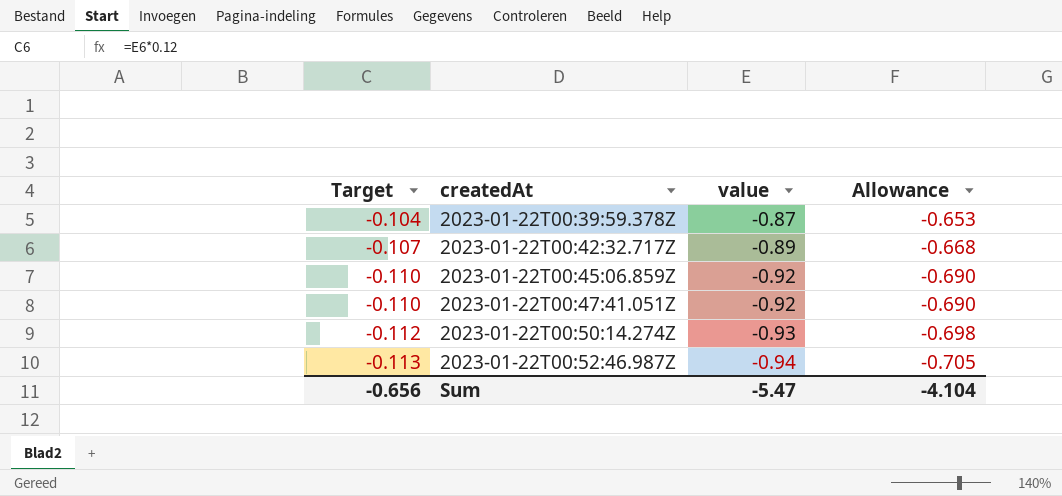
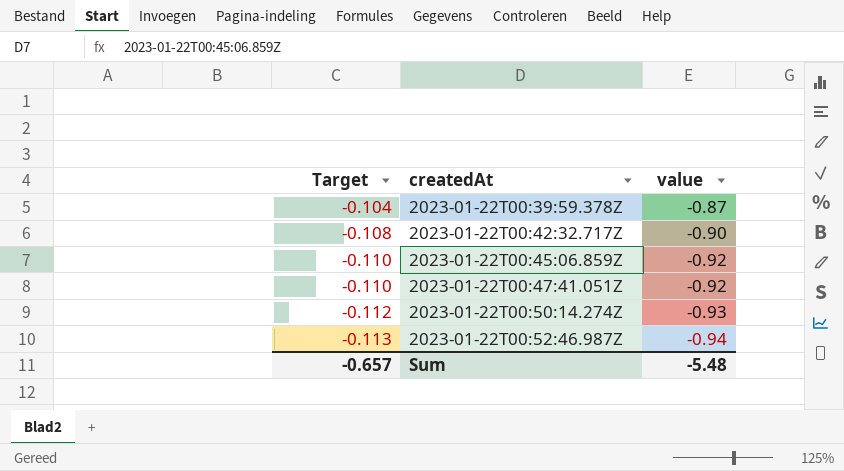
column Allowance | formula: [value] * 0.75 -> none
2023-01-22T00:42:32.717Z | Target: -0.107 -> -0.108
2023-01-22T00:42:32.717Z | value: -0.89 -> -0.90
Sum | Target: -0.656 -> -0.657
Sum | value: -5.47 -> -5.48

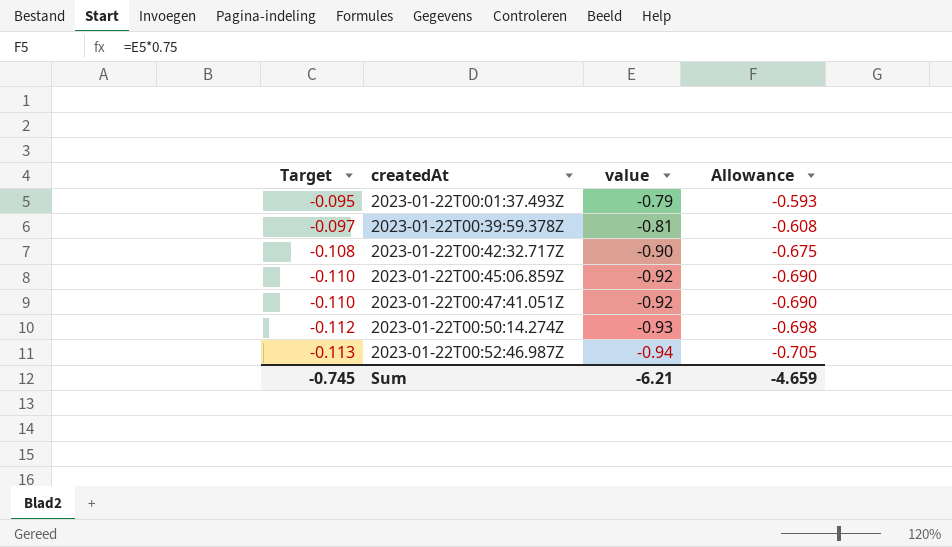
column Allowance | formula: none -> [value] * 0.75
row 2023-01-22T00:01:37.493Z: none -> -0.095 | -0.79 | -0.593
2023-01-22T00:39:59.378Z | Target: -0.104 -> -0.097
2023-01-22T00:39:59.378Z | value: -0.87 -> -0.81
Sum | Target: -0.657 -> -0.745
Sum | value: -5.48 -> -6.21

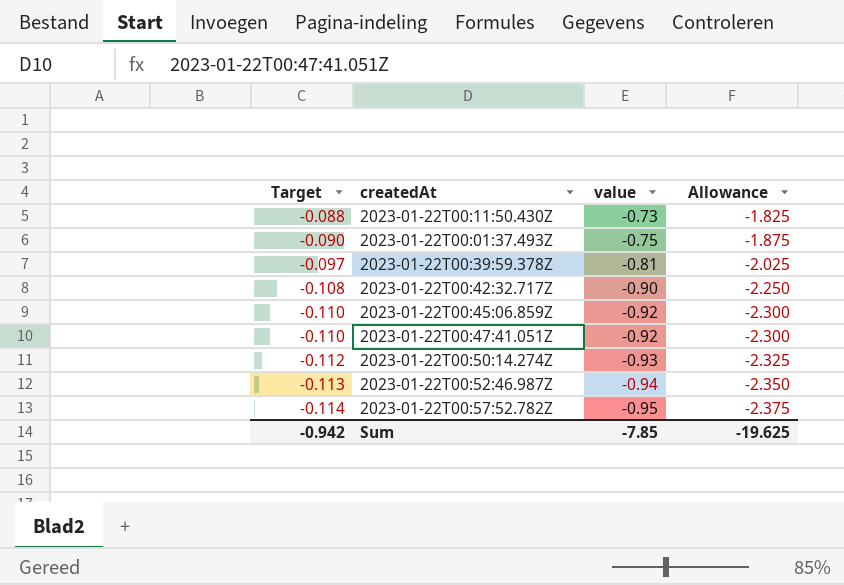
column Allowance | formula: [value] * 0.75 -> [value] * 2.5
row 2023-01-22T00:11:50.430Z: none -> -0.088 | -0.73 | -1.825
2023-01-22T00:01:37.493Z | Target: -0.095 -> -0.090
2023-01-22T00:01:37.493Z | value: -0.79 -> -0.75
row 2023-01-22T00:57:52.782Z: none -> -0.114 | -0.95 | -2.375
Sum | Target: -0.745 -> -0.942
Sum | value: -6.21 -> -7.85
Sum | Allowance: -4.659 -> -19.625

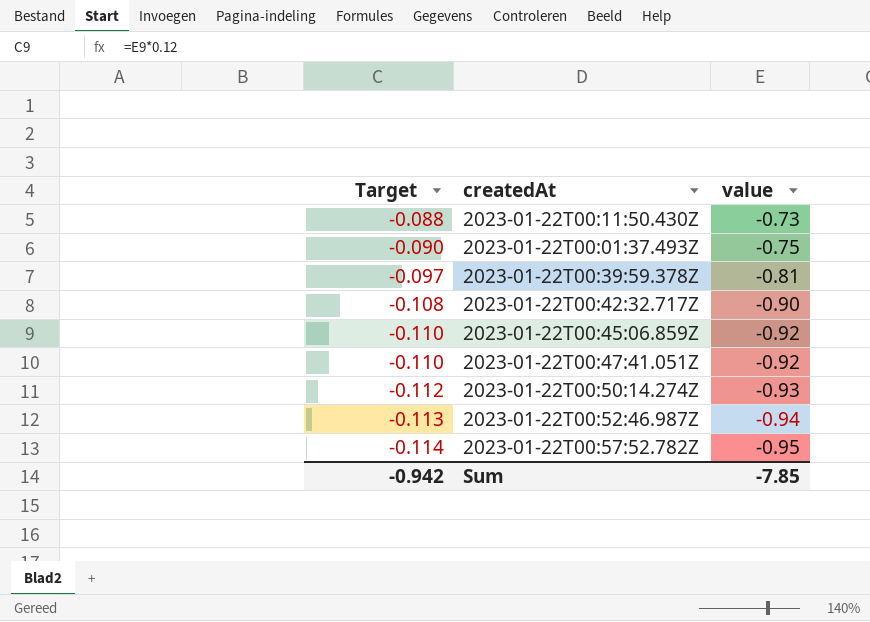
column Allowance | formula: [value] * 2.5 -> none

